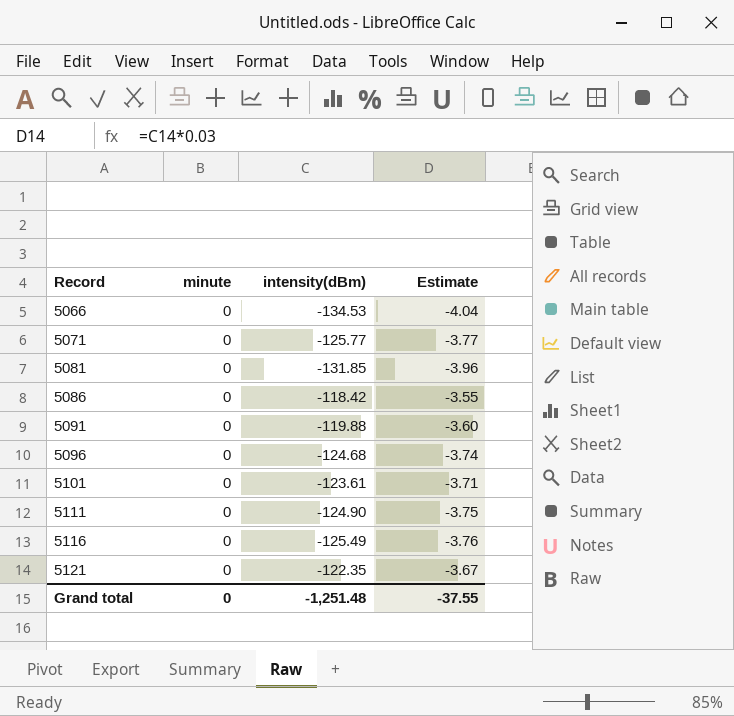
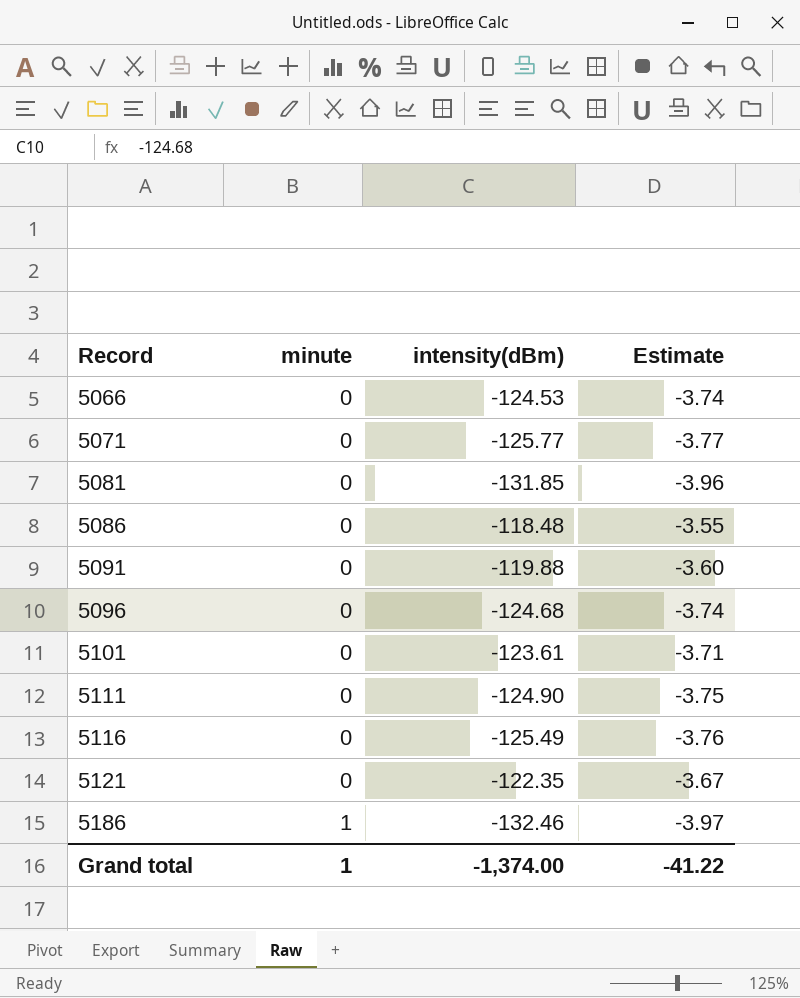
5066 | intensity(dBm): -134.53 -> -124.53
5066 | Estimate: -4.04 -> -3.74
5086 | intensity(dBm): -118.42 -> -118.48
row 5186: none -> 1 | -132.46 | -3.97
Grand total | minute: 0 -> 1
Grand total | intensity(dBm): -1,251.48 -> -1,374.00
Grand total | Estimate: -37.55 -> -41.22

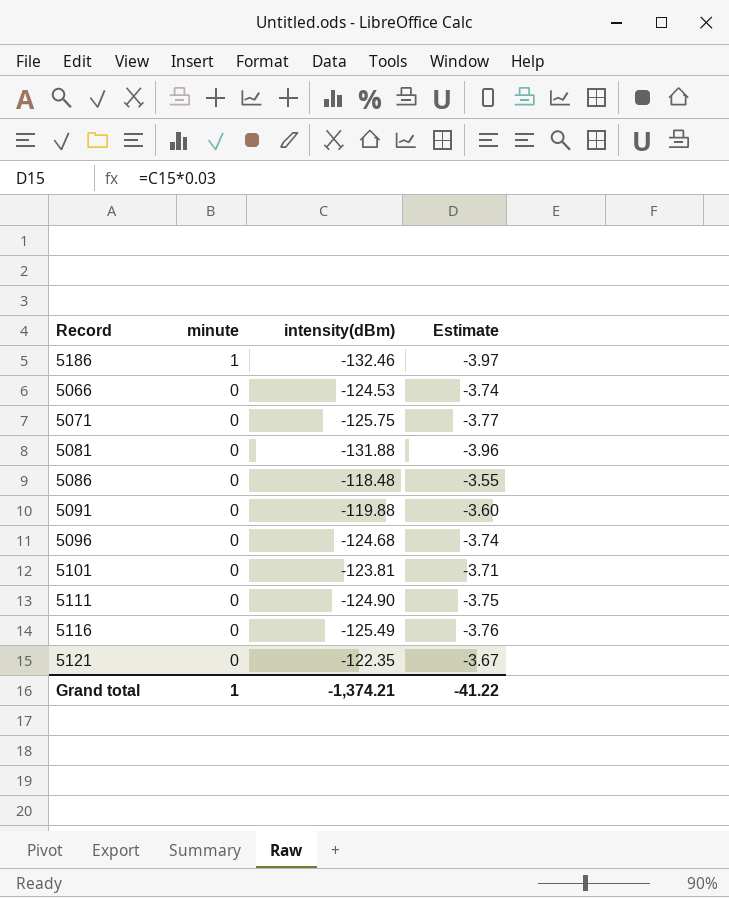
row order: Record ascending -> minute descending
5071 | intensity(dBm): -125.77 -> -125.75
5081 | intensity(dBm): -131.85 -> -131.88
5101 | intensity(dBm): -123.61 -> -123.81
Grand total | intensity(dBm): -1,374.00 -> -1,374.21

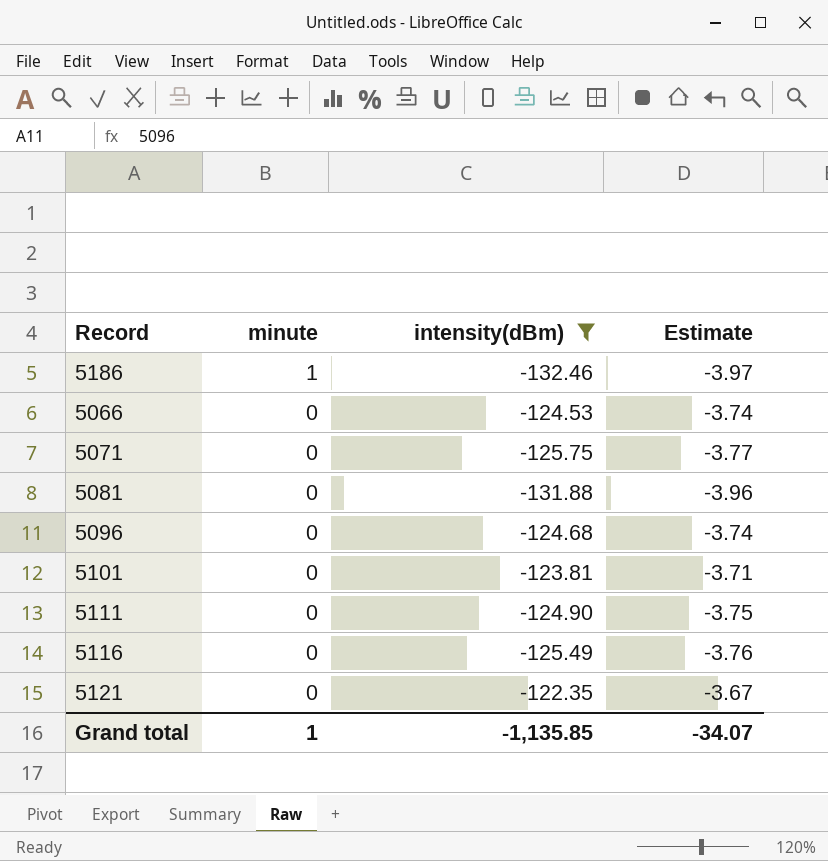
filter: none -> intensity(dBm) <= -122.35
Grand total | intensity(dBm): -1,374.21 -> -1,135.85
Grand total | Estimate: -41.22 -> -34.07

